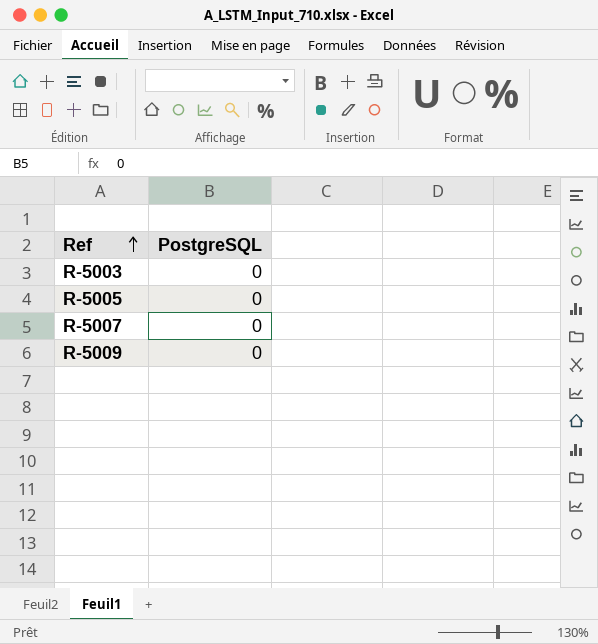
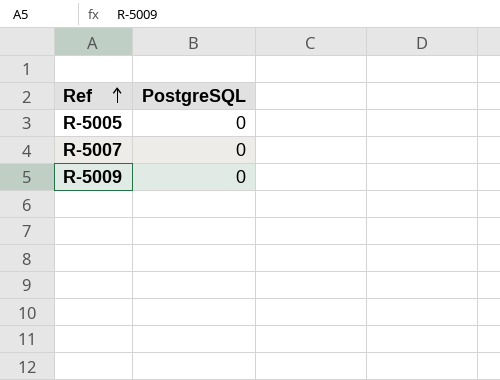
row R-5003: 0 -> none

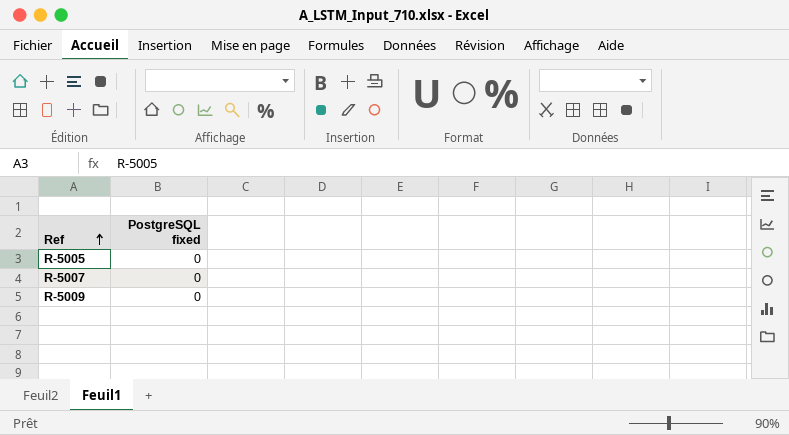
column name: PostgreSQL -> PostgreSQL fixed

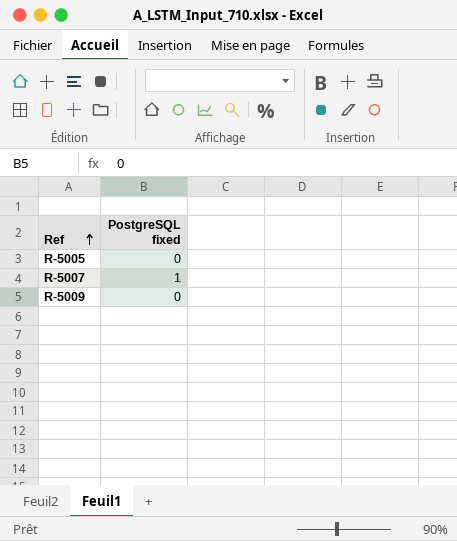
R-5007 | PostgreSQL fixed: 0 -> 1

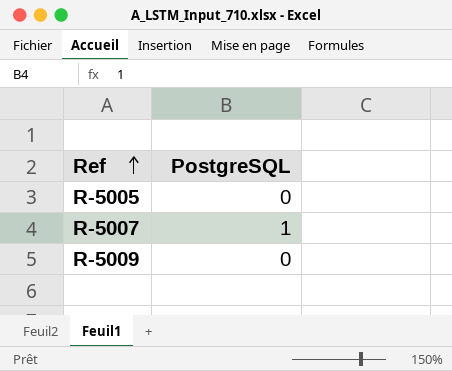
column name: PostgreSQL fixed -> PostgreSQL

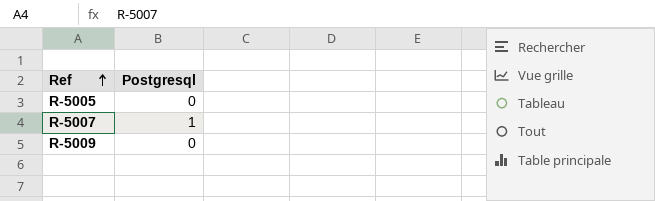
column name: PostgreSQL -> Postgresql

